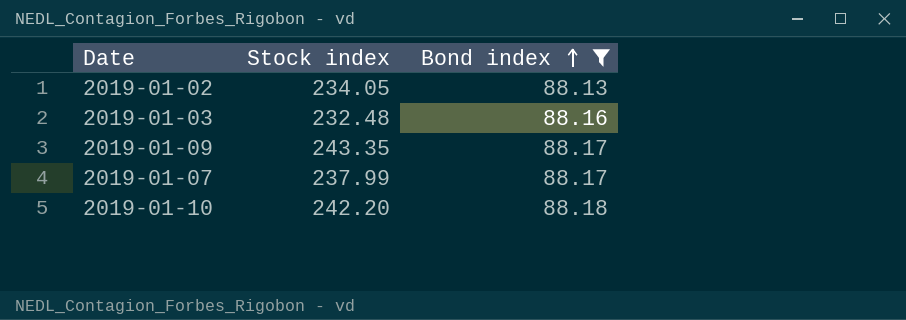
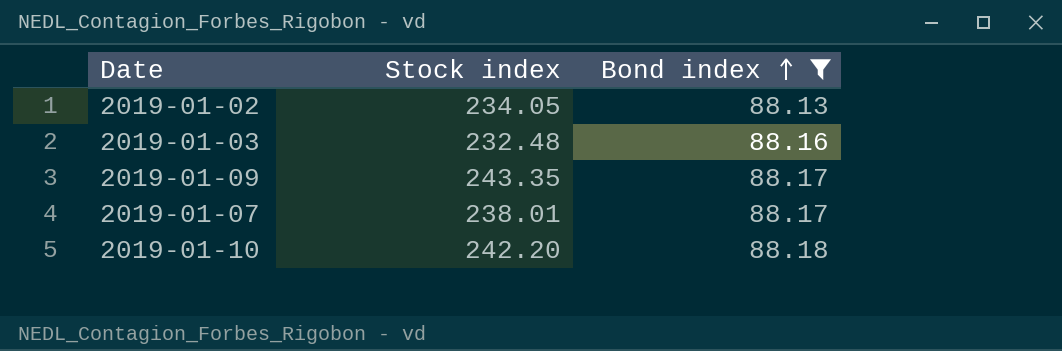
2019-01-07 | Stock index: 237.99 -> 238.01

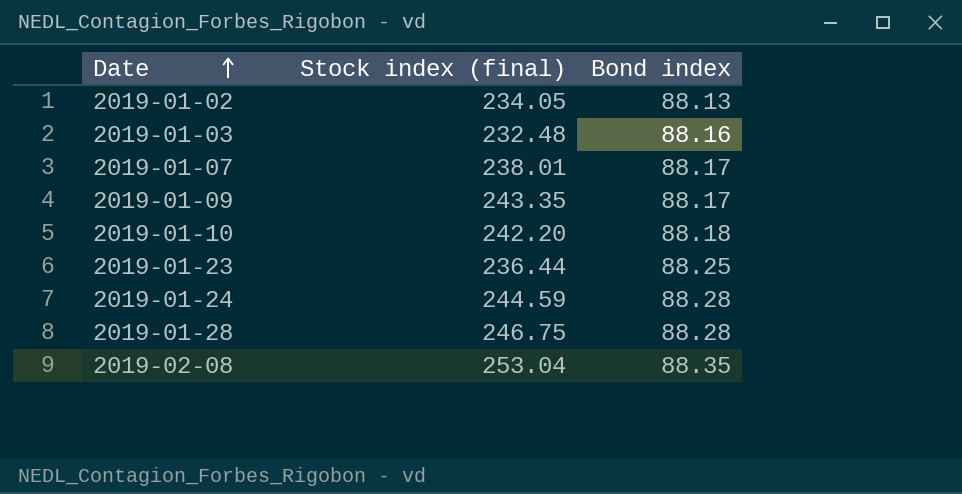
filter: Bond index <= 88.18 -> none
row order: Bond index ascending -> Date ascending
column name: Stock index -> Stock index (final)

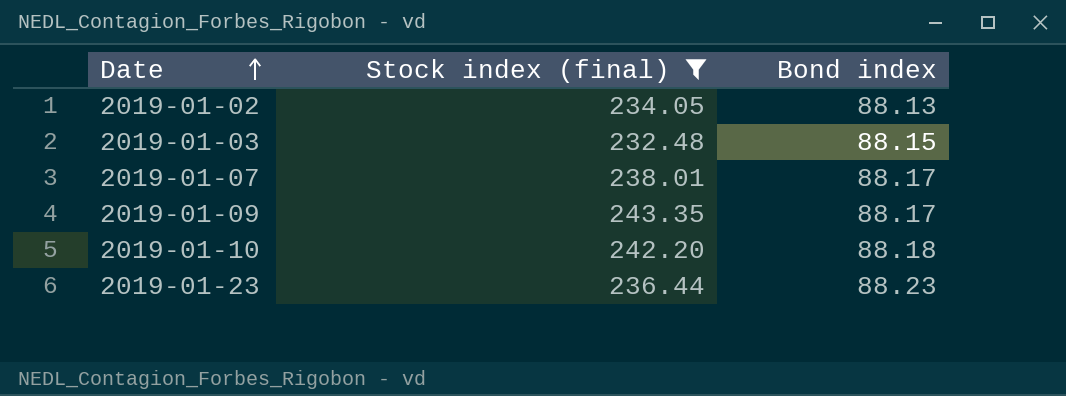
filter: none -> Stock index (final) <= 243.35
2019-01-03 | Bond index: 88.16 -> 88.15
2019-01-23 | Bond index: 88.25 -> 88.23

